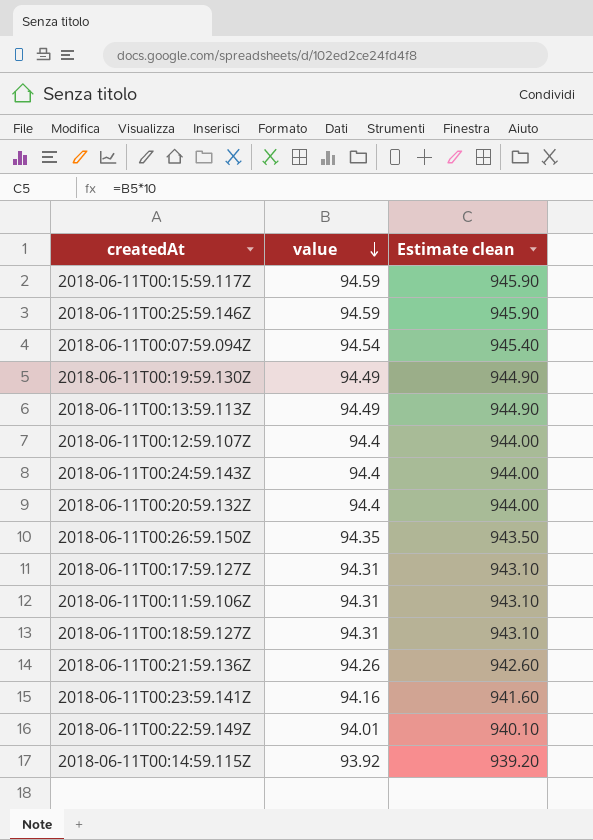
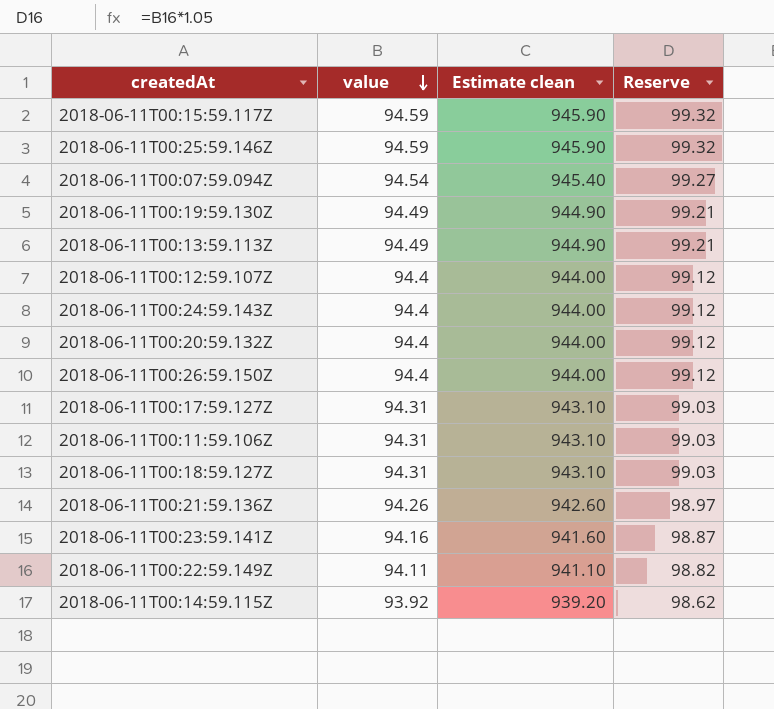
column Reserve | formula: none -> [value] * 1.05
2018-06-11T00:26:59.150Z | value: 94.35 -> 94.4
2018-06-11T00:26:59.150Z | Estimate clean: 943.50 -> 944.00
2018-06-11T00:22:59.149Z | value: 94.01 -> 94.11
2018-06-11T00:22:59.149Z | Estimate clean: 940.10 -> 941.10

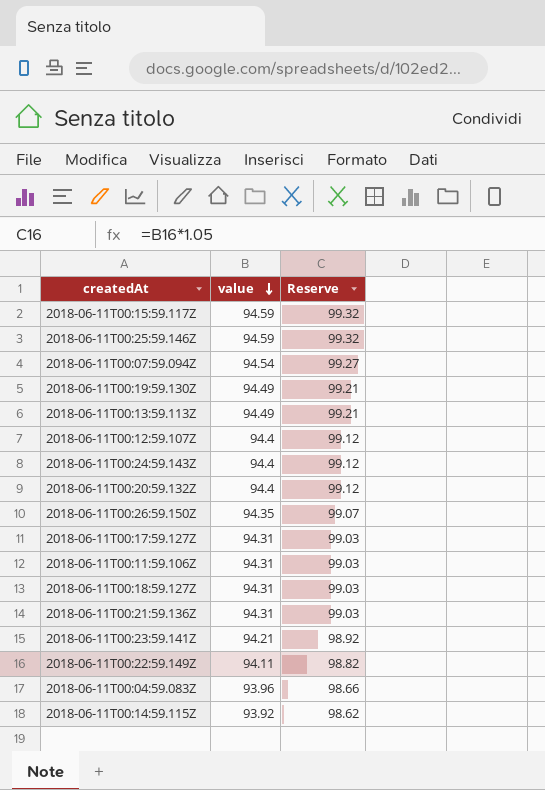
column Estimate clean | formula: [value] * 10 -> none
2018-06-11T00:26:59.150Z | value: 94.4 -> 94.35
2018-06-11T00:26:59.150Z | Reserve: 99.12 -> 99.07
2018-06-11T00:21:59.136Z | value: 94.26 -> 94.31
2018-06-11T00:21:59.136Z | Reserve: 98.97 -> 99.03
2018-06-11T00:23:59.141Z | value: 94.16 -> 94.21
2018-06-11T00:23:59.141Z | Reserve: 98.87 -> 98.92
row 2018-06-11T00:04:59.083Z: none -> 93.96 | 98.66

